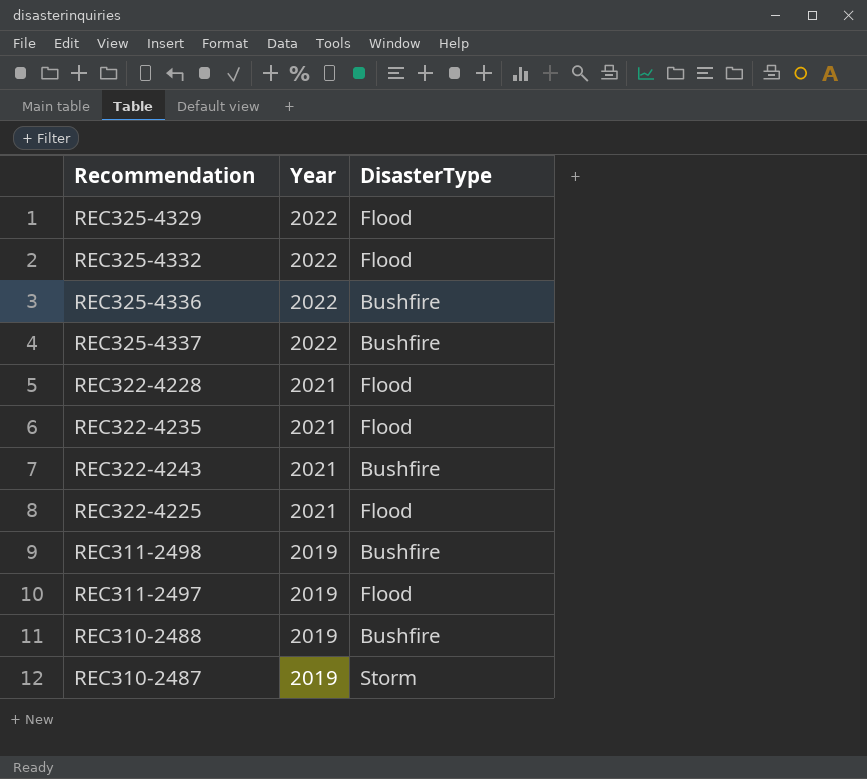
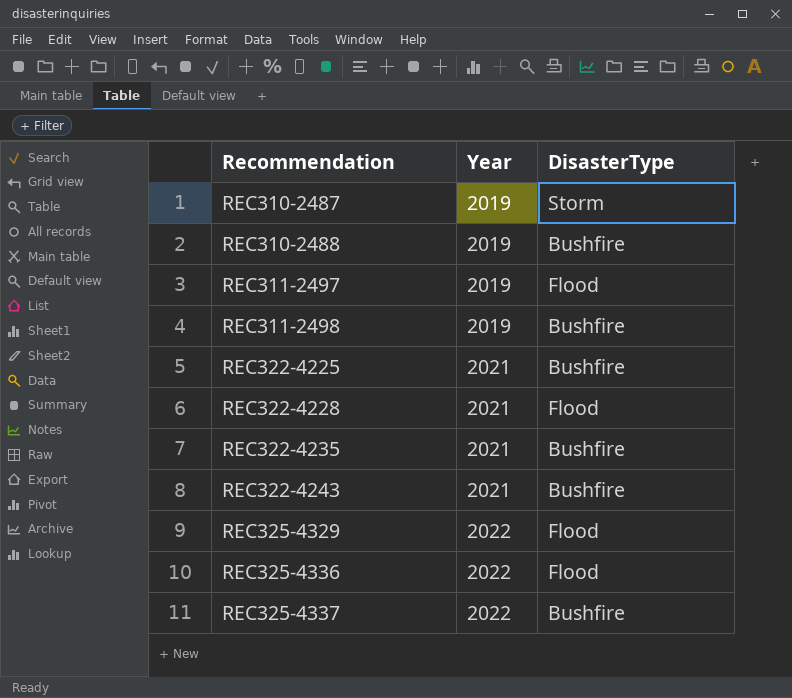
row order: Year descending -> Recommendation ascending
row REC325-4332: 2022 | Flood -> none
REC322-4225 | DisasterType: Flood -> Bushfire
REC322-4235 | DisasterType: Flood -> Bushfire
REC325-4336 | DisasterType: Bushfire -> Flood

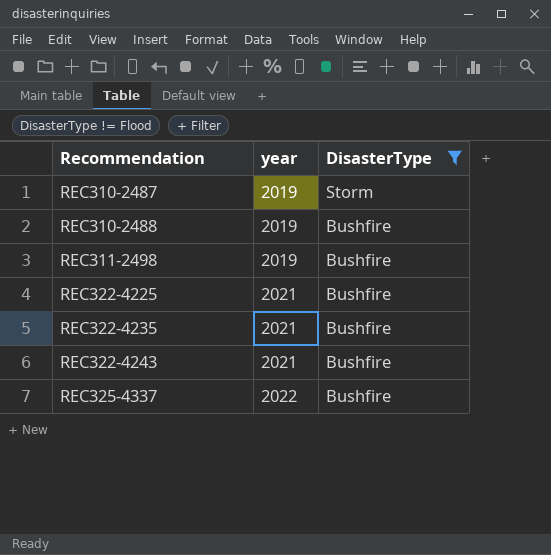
filter: none -> DisasterType != Flood
column name: Year -> year

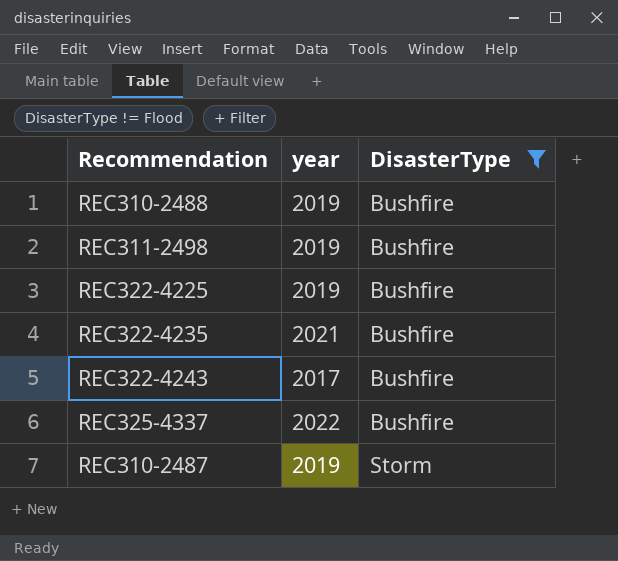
row order: Recommendation ascending -> DisasterType ascending
REC322-4225 | year: 2021 -> 2019
REC322-4243 | year: 2021 -> 2017

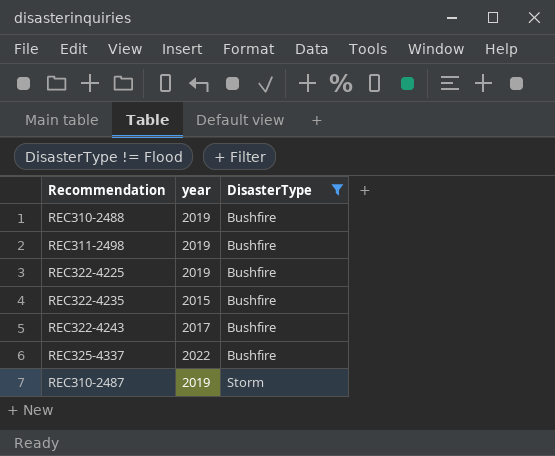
REC322-4235 | year: 2021 -> 2015

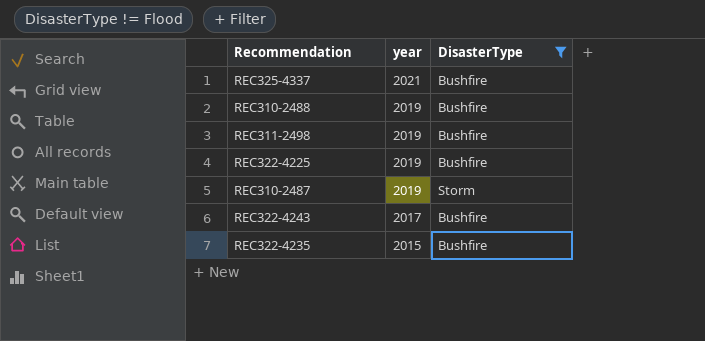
row order: DisasterType ascending -> year descending
REC325-4337 | year: 2022 -> 2021

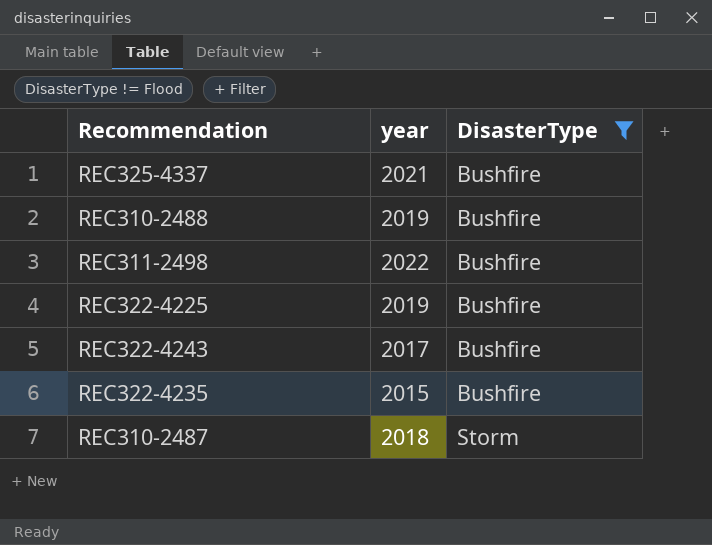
row order: year descending -> DisasterType ascending
REC311-2498 | year: 2019 -> 2022
REC310-2487 | year: 2019 -> 2018

